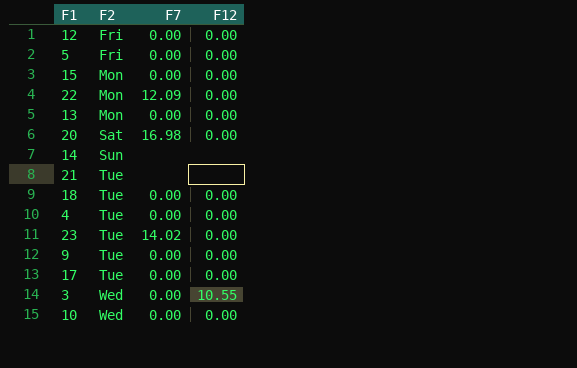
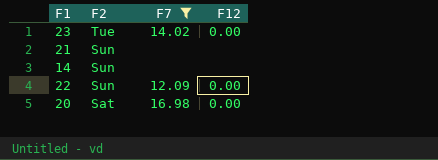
filter: none -> F7 != 0.00
row order: F2 ascending -> F2 descending
21 | F2: Tue -> Sun
22 | F2: Mon -> Sun

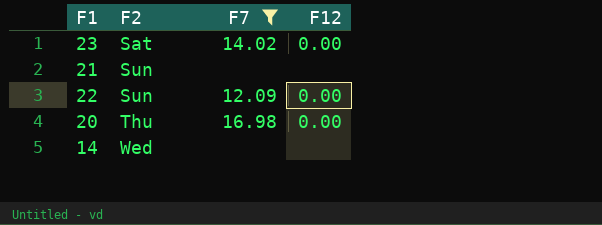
row order: F2 descending -> F2 ascending
23 | F2: Tue -> Sat
20 | F2: Sat -> Thu
14 | F2: Sun -> Wed

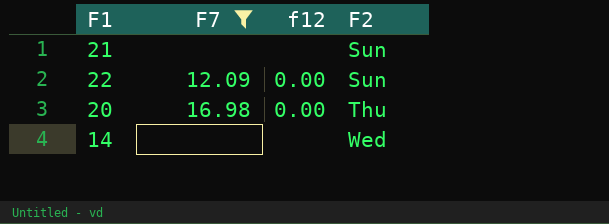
column name: F12 -> f12
column F2 | position: 2 -> 4
row 23: Sat | 14.02 | 0.00 -> none

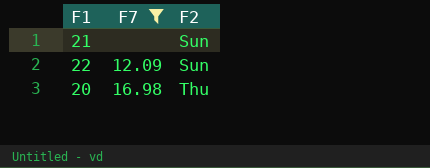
column f12 | position: 3 -> none
row 14: none | none | Wed -> none

